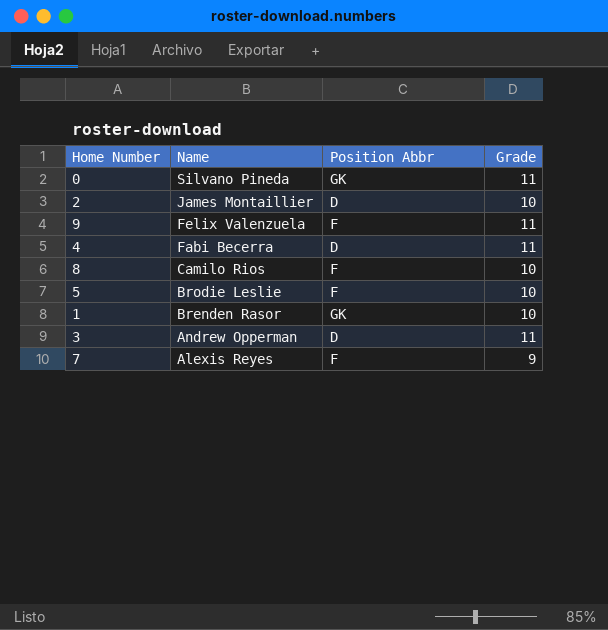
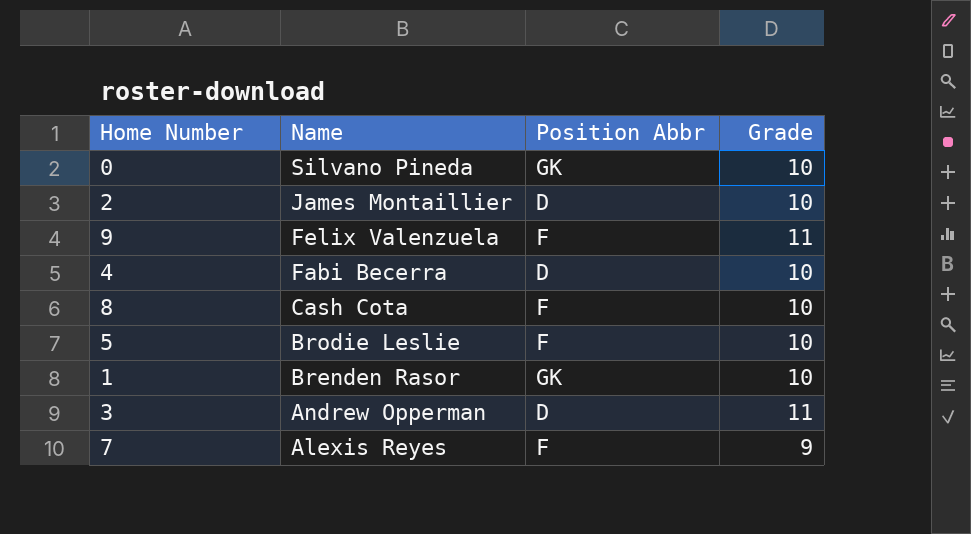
0 | Grade: 11 -> 10
4 | Grade: 11 -> 10
8 | Name: Camilo Rios -> Cash Cota

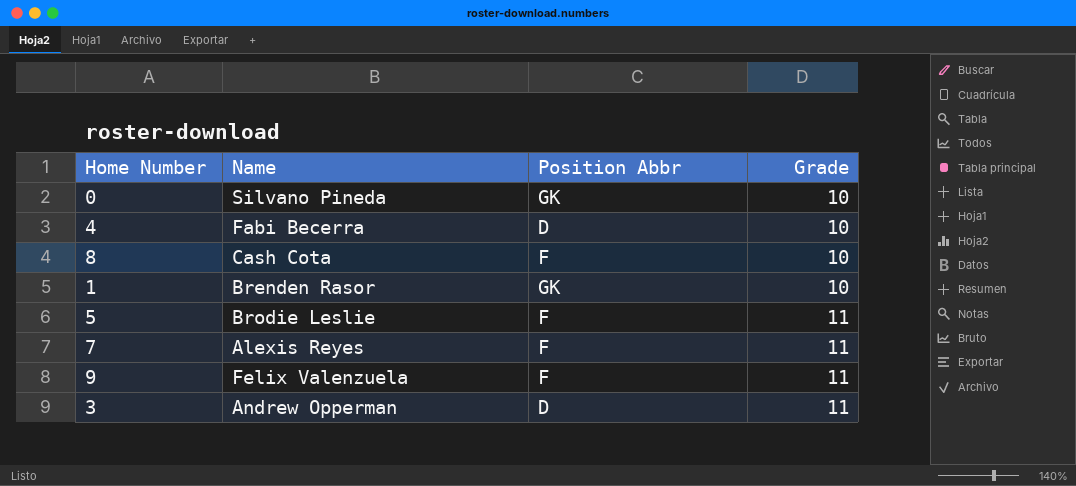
row order: Name descending -> Grade ascending
row 2: James Montaillier | D | 10 -> none
5 | Grade: 10 -> 11
7 | Grade: 9 -> 11

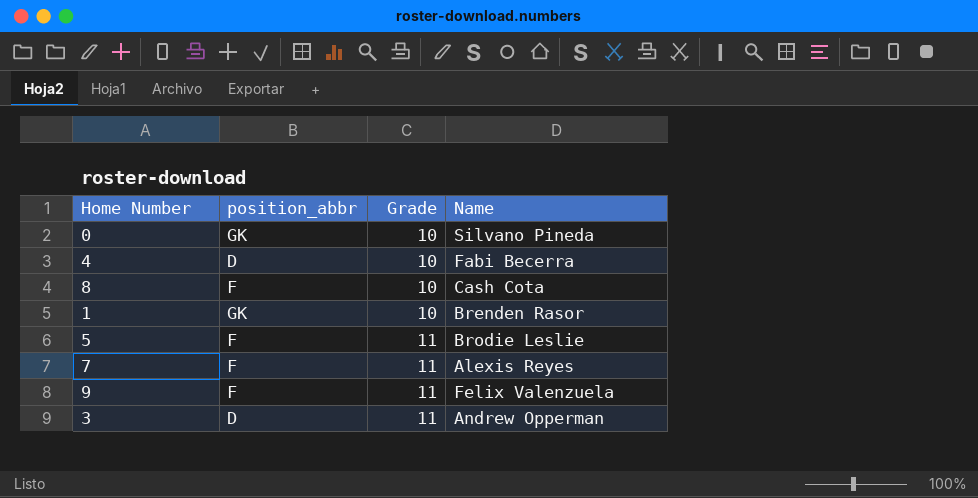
column name: Position Abbr -> position_abbr
column Name | position: 2 -> 4

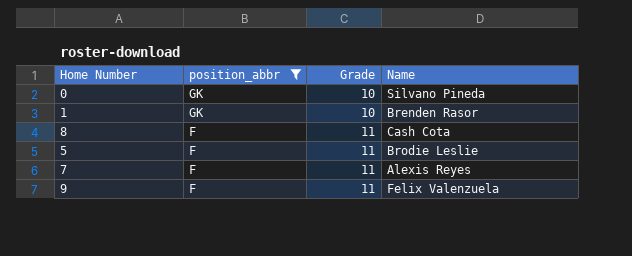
filter: none -> position_abbr != D
row order: Grade ascending -> position_abbr descending
8 | Grade: 10 -> 11

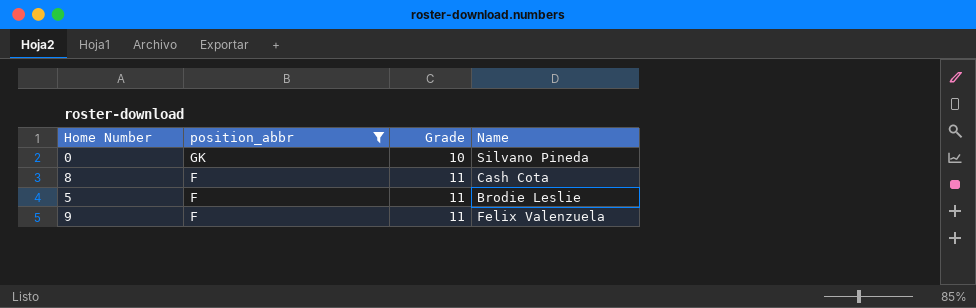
row 1: GK | 10 | Brenden Rasor -> none
row 7: F | 11 | Alexis Reyes -> none

